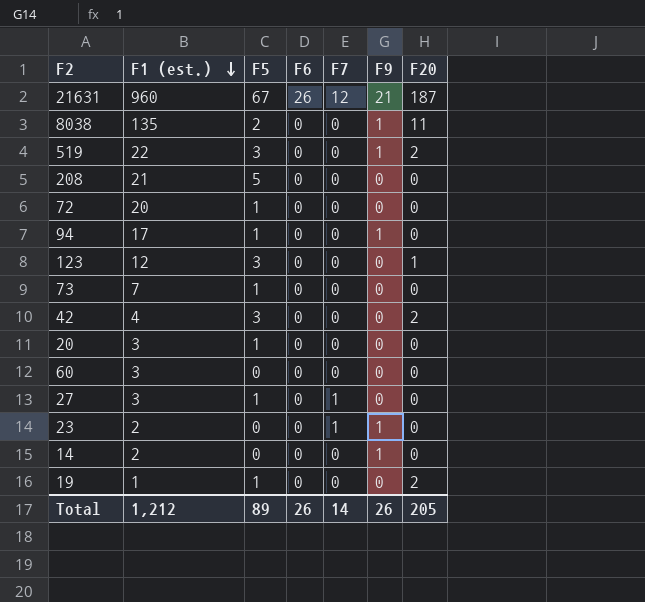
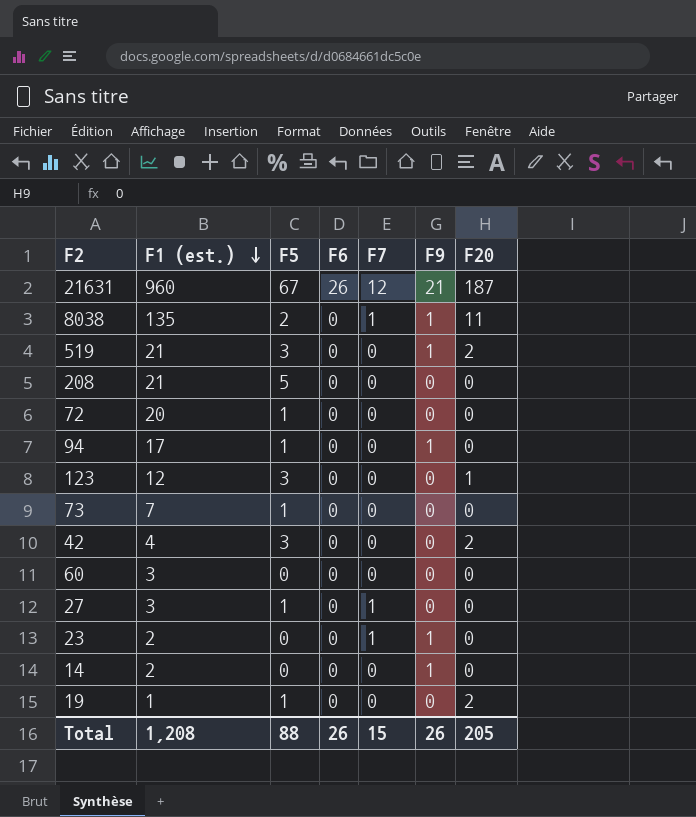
row 20: 3 | 1 | 0 | 0 | 0 | 0 -> none
8038 | F7: 0 -> 1
519 | F1 (est.): 22 -> 21
Total | F1 (est.): 1,212 -> 1,208
Total | F5: 89 -> 88
Total | F7: 14 -> 15

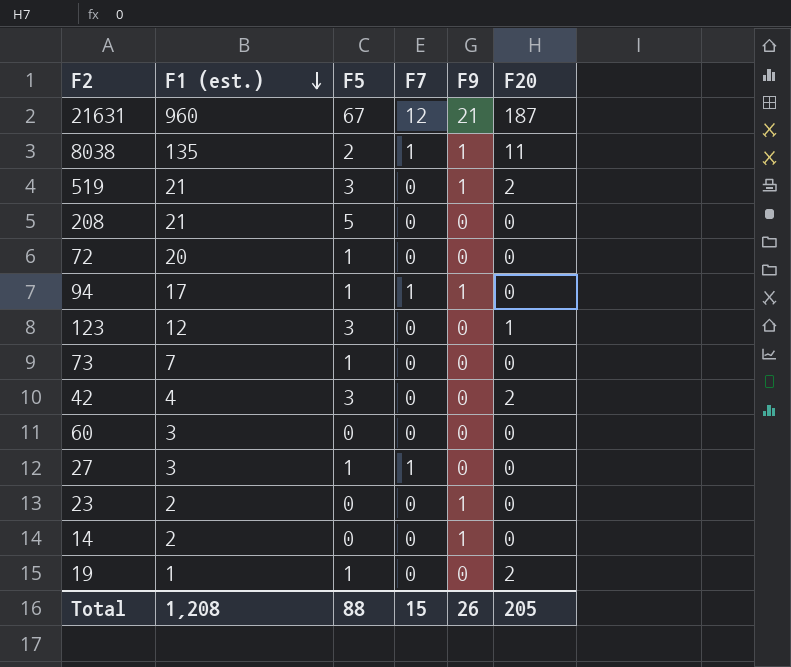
column F6 | position: 4 -> none
94 | F7: 0 -> 1
23 | F7: 1 -> 0

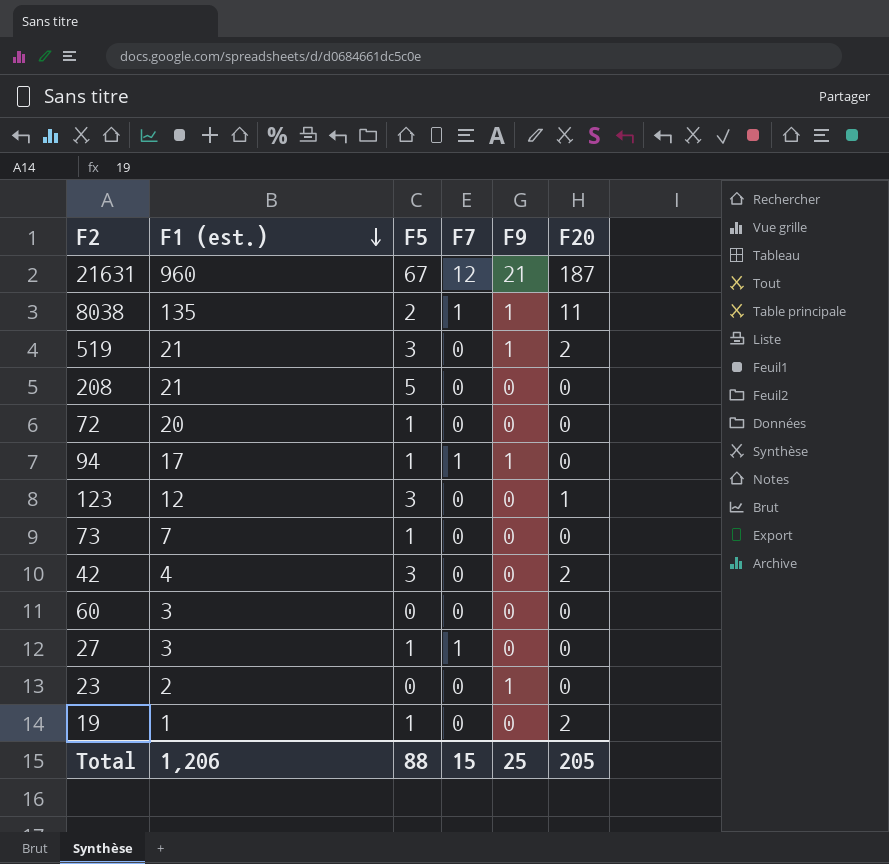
row 14: 2 | 0 | 0 | 1 | 0 -> none
Total | F1 (est.): 1,208 -> 1,206
Total | F9: 26 -> 25

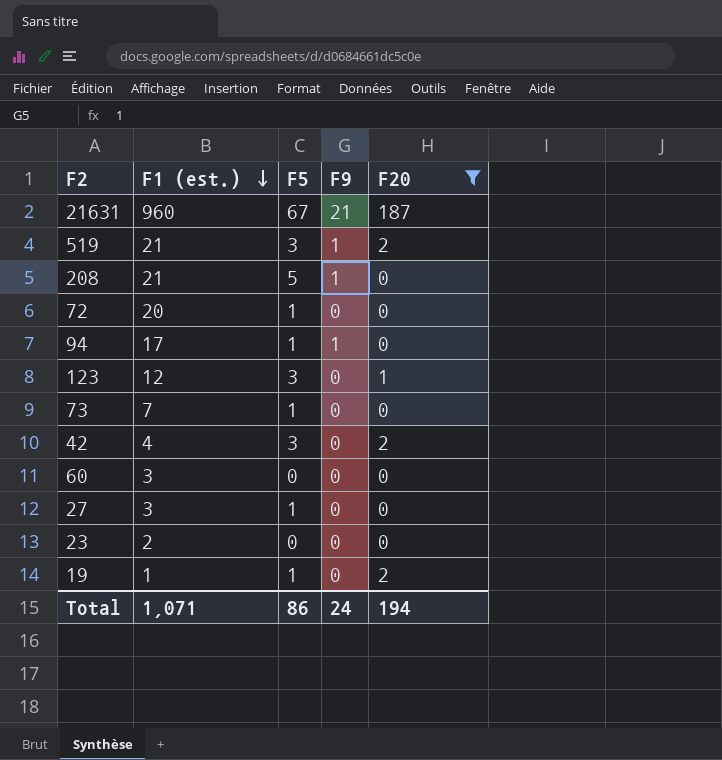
filter: none -> F20 != 11
column F7 | position: 4 -> none
208 | F9: 0 -> 1
23 | F9: 1 -> 0
Total | F1 (est.): 1,206 -> 1,071
Total | F5: 88 -> 86
Total | F9: 25 -> 24
Total | F20: 205 -> 194

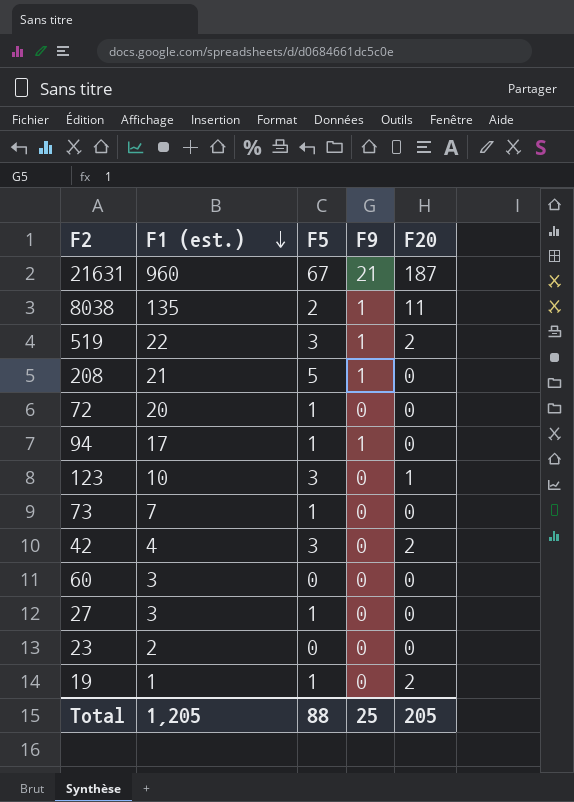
filter: F20 != 11 -> none
519 | F1 (est.): 21 -> 22
123 | F1 (est.): 12 -> 10
Total | F1 (est.): 1,071 -> 1,205
Total | F5: 86 -> 88
Total | F9: 24 -> 25
Total | F20: 194 -> 205

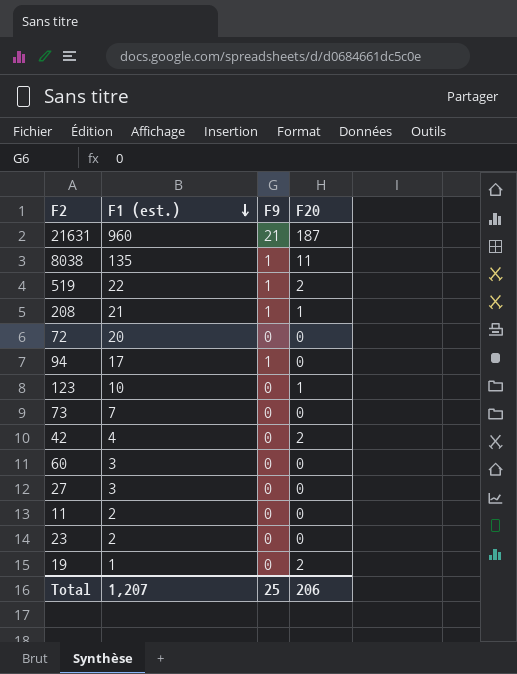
column F5 | position: 3 -> none
208 | F20: 0 -> 1
row 11: none -> 2 | 0 | 0
Total | F1 (est.): 1,205 -> 1,207
Total | F20: 205 -> 206

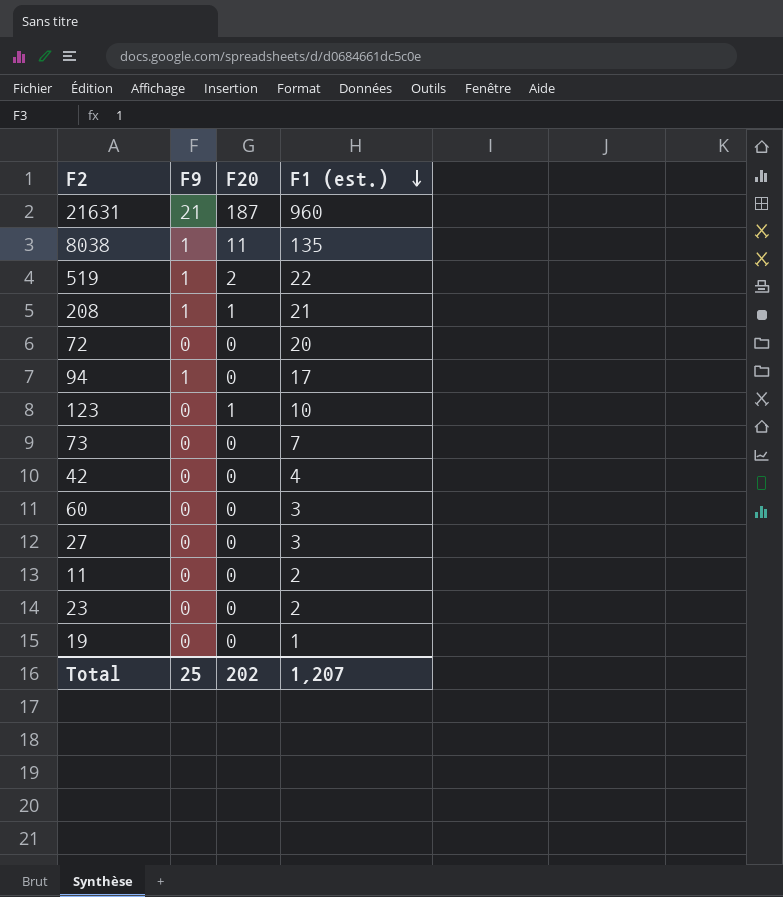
column F1 (est.) | position: 2 -> 4
42 | F20: 2 -> 0
19 | F20: 2 -> 0
Total | F20: 206 -> 202

